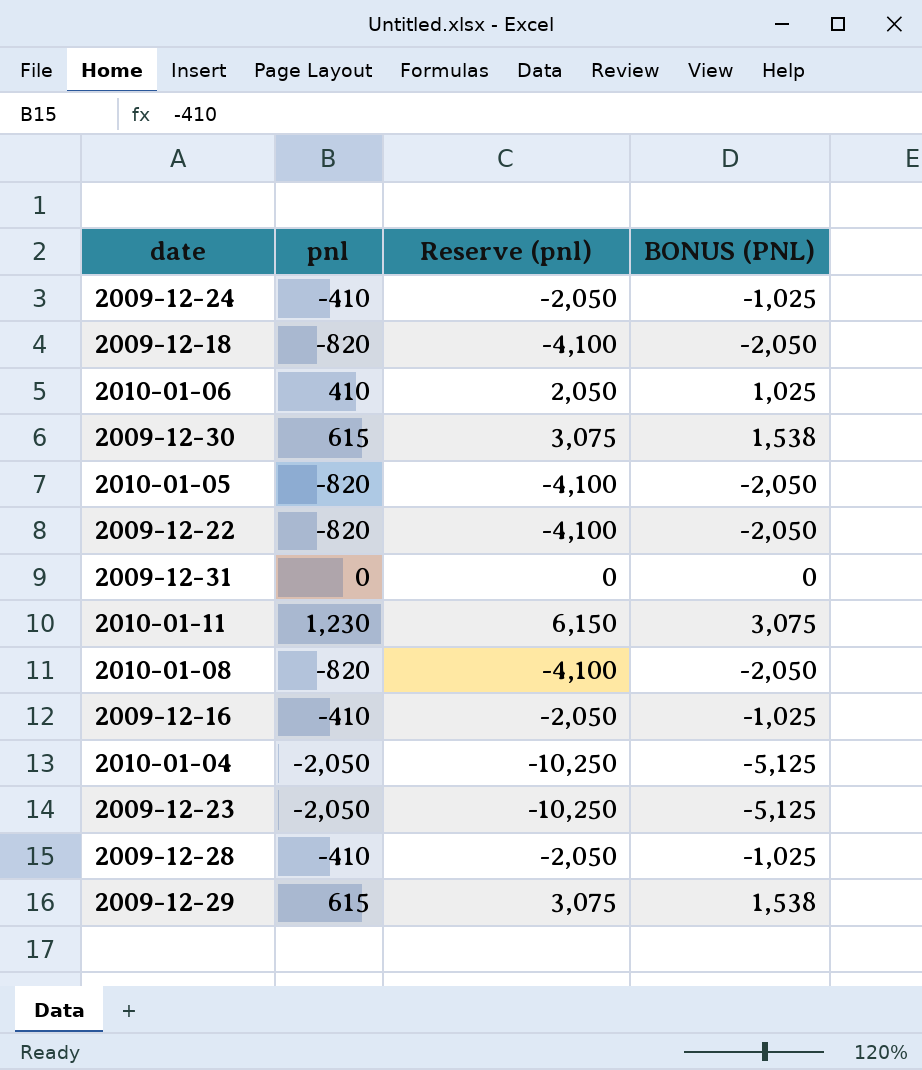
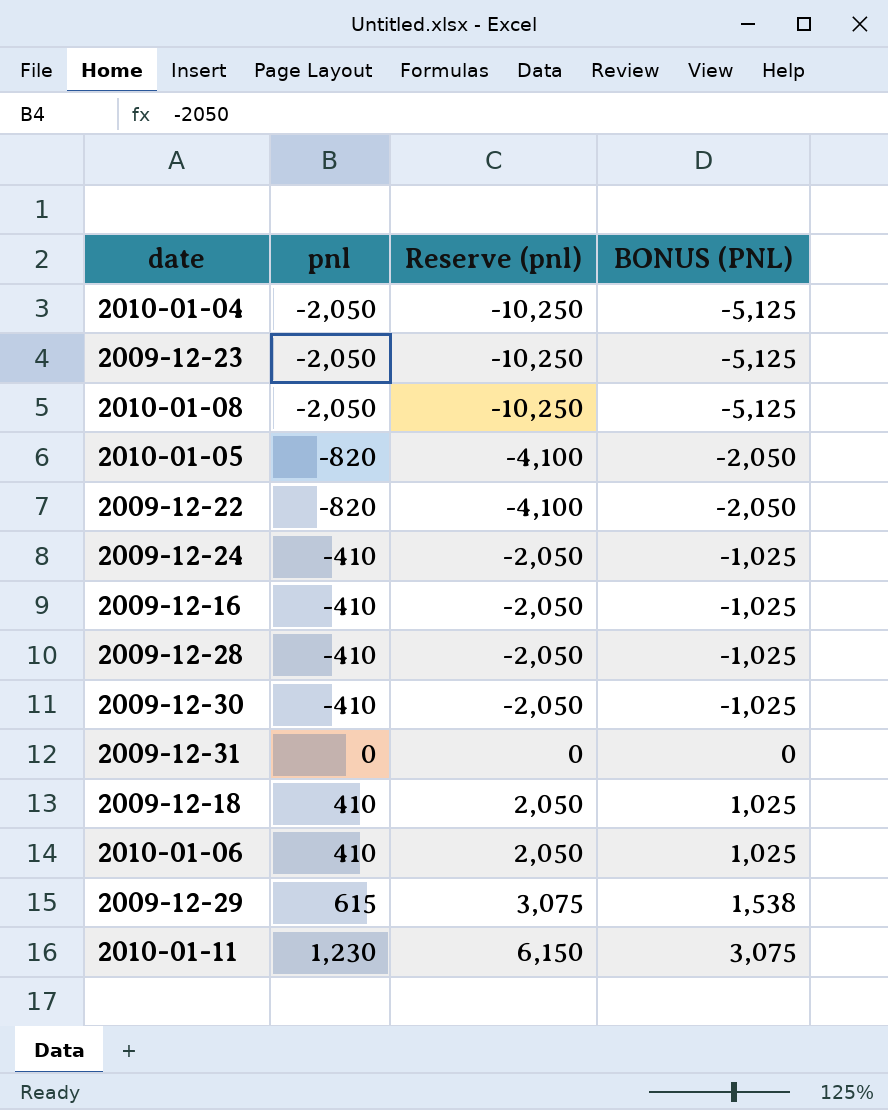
row order: none -> pnl ascending
2010-01-08 | pnl: -820 -> -2,050
2010-01-08 | Reserve (pnl): -4,100 -> -10,250
2010-01-08 | BONUS (PNL): -2,050 -> -5,125
2009-12-30 | pnl: 615 -> -410
2009-12-30 | Reserve (pnl): 3,075 -> -2,050
2009-12-30 | BONUS (PNL): 1,538 -> -1,025
2009-12-18 | pnl: -820 -> 410
2009-12-18 | Reserve (pnl): -4,100 -> 2,050
2009-12-18 | BONUS (PNL): -2,050 -> 1,025

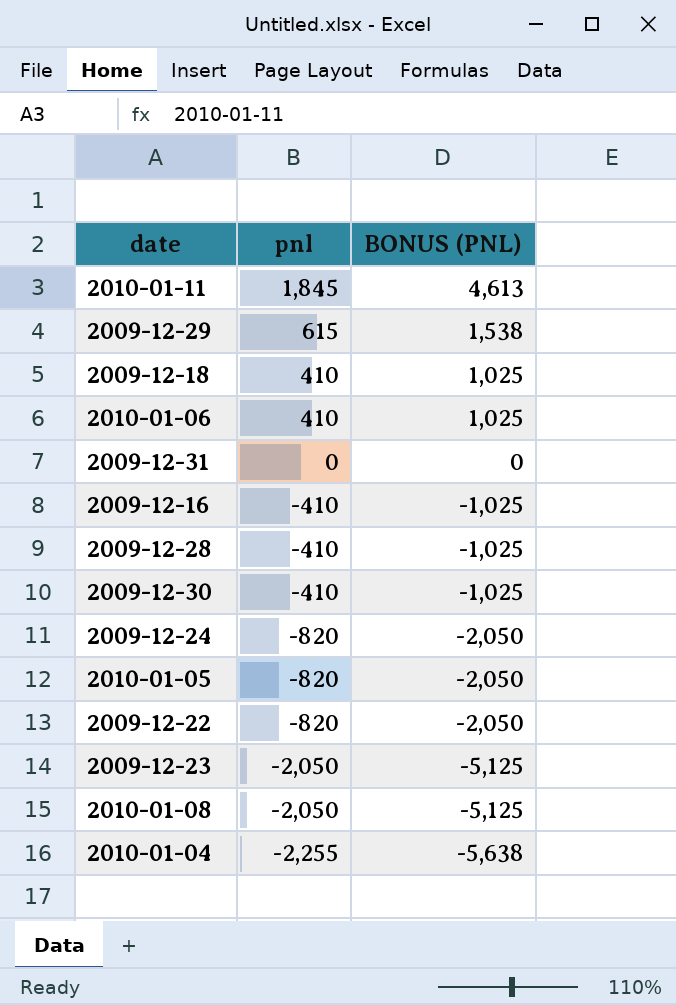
row order: pnl ascending -> pnl descending
column Reserve (pnl) | formula: [pnl] * 5 -> none
2010-01-11 | pnl: 1,230 -> 1,845
2010-01-11 | BONUS (PNL): 3,075 -> 4,613
2009-12-24 | pnl: -410 -> -820
2009-12-24 | BONUS (PNL): -1,025 -> -2,050
2010-01-04 | pnl: -2,050 -> -2,255
2010-01-04 | BONUS (PNL): -5,125 -> -5,638

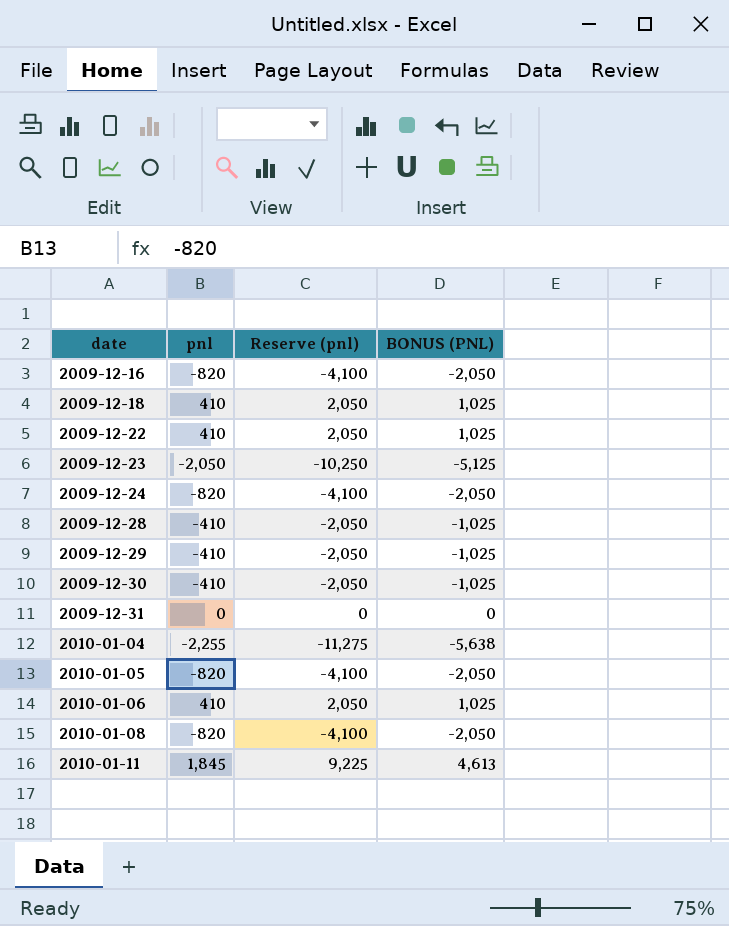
row order: pnl descending -> date ascending
column Reserve (pnl) | formula: none -> [pnl] * 5
2009-12-16 | pnl: -410 -> -820
2009-12-16 | BONUS (PNL): -1,025 -> -2,050
2009-12-22 | pnl: -820 -> 410
2009-12-22 | BONUS (PNL): -2,050 -> 1,025
2009-12-29 | pnl: 615 -> -410
2009-12-29 | BONUS (PNL): 1,538 -> -1,025
2010-01-08 | pnl: -2,050 -> -820
2010-01-08 | BONUS (PNL): -5,125 -> -2,050

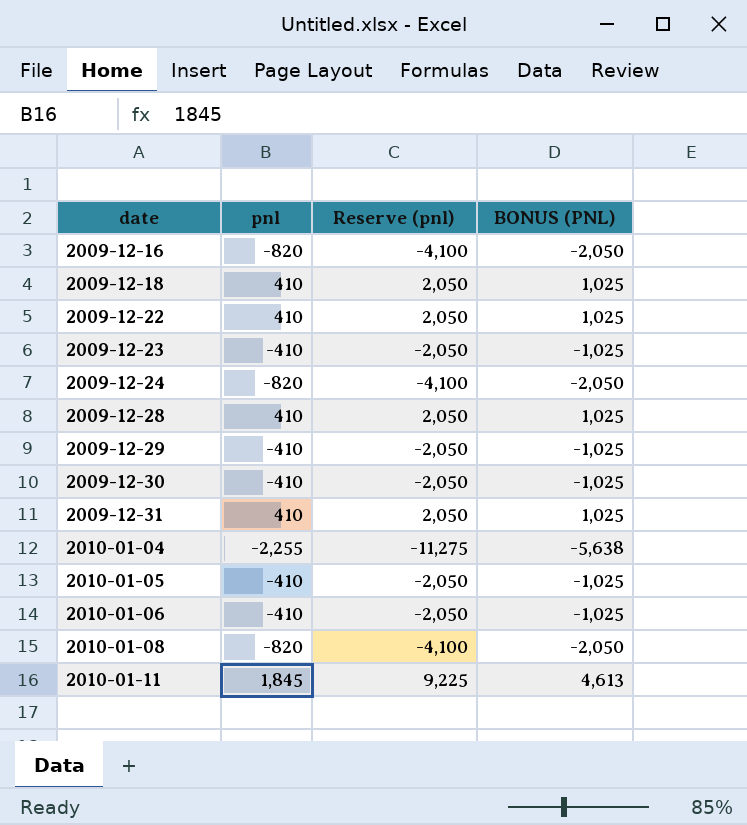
2009-12-23 | pnl: -2,050 -> -410
2009-12-23 | Reserve (pnl): -10,250 -> -2,050
2009-12-23 | BONUS (PNL): -5,125 -> -1,025
2009-12-28 | pnl: -410 -> 410
2009-12-28 | Reserve (pnl): -2,050 -> 2,050
2009-12-28 | BONUS (PNL): -1,025 -> 1,025
2009-12-31 | pnl: 0 -> 410
2009-12-31 | Reserve (pnl): 0 -> 2,050
2009-12-31 | BONUS (PNL): 0 -> 1,025
2010-01-05 | pnl: -820 -> -410
2010-01-05 | Reserve (pnl): -4,100 -> -2,050
2010-01-05 | BONUS (PNL): -2,050 -> -1,025
2010-01-06 | pnl: 410 -> -410
2010-01-06 | Reserve (pnl): 2,050 -> -2,050
2010-01-06 | BONUS (PNL): 1,025 -> -1,025

